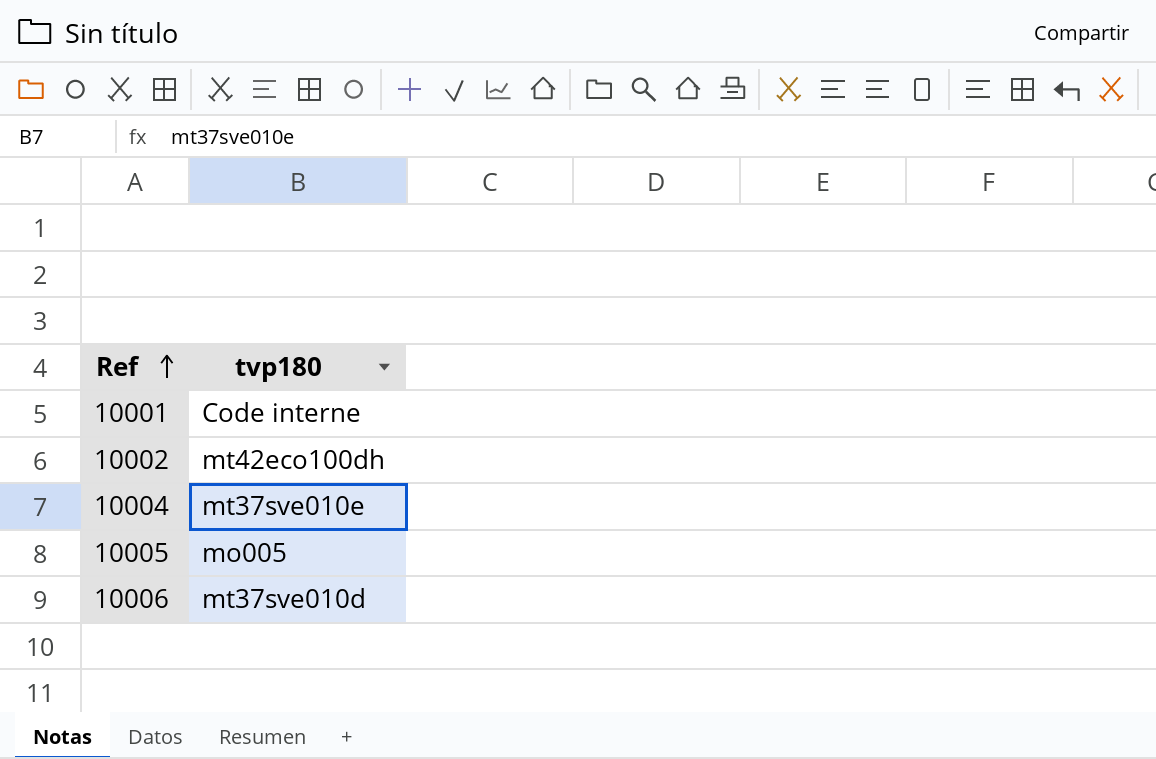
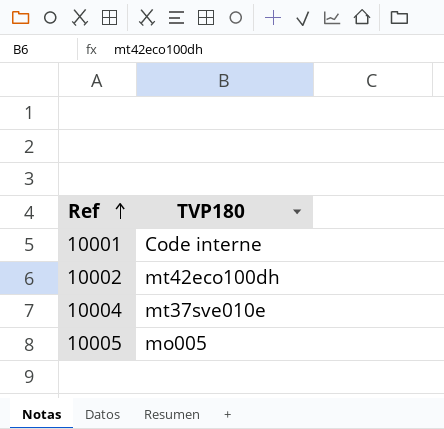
column name: tvp180 -> TVP180
row 10006: mt37sve010d -> none

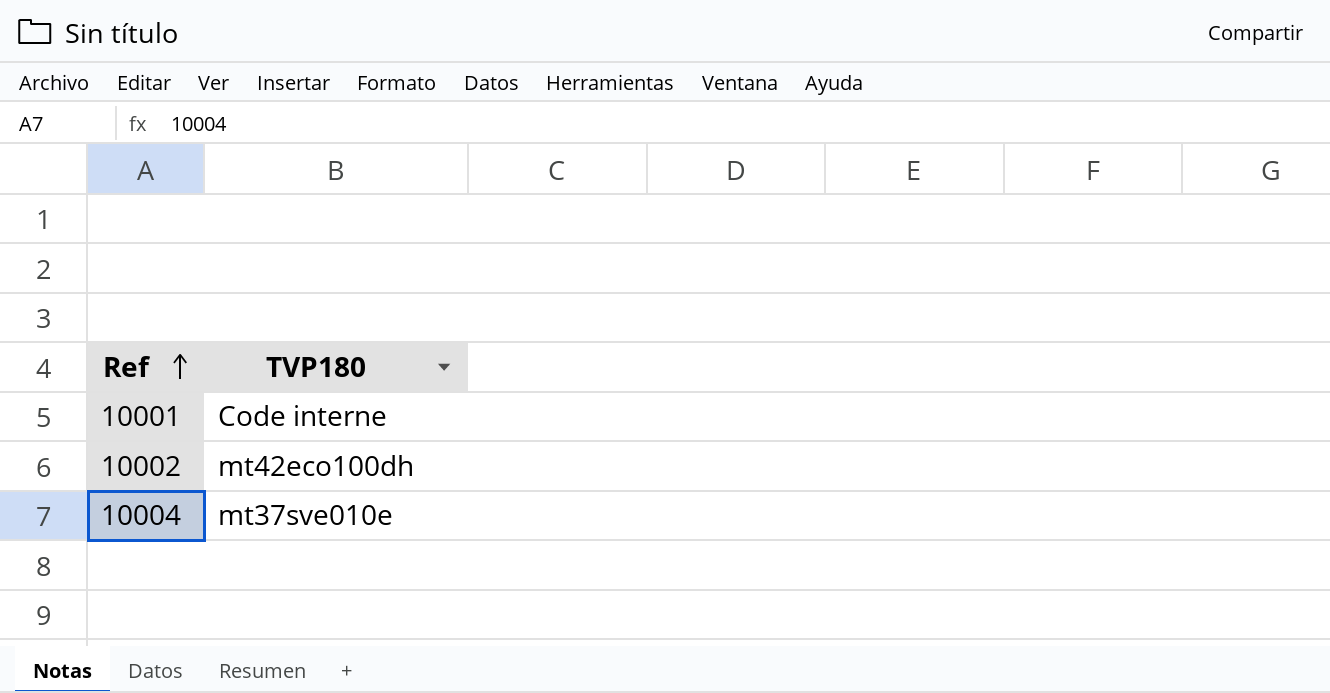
row 10005: mo005 -> none

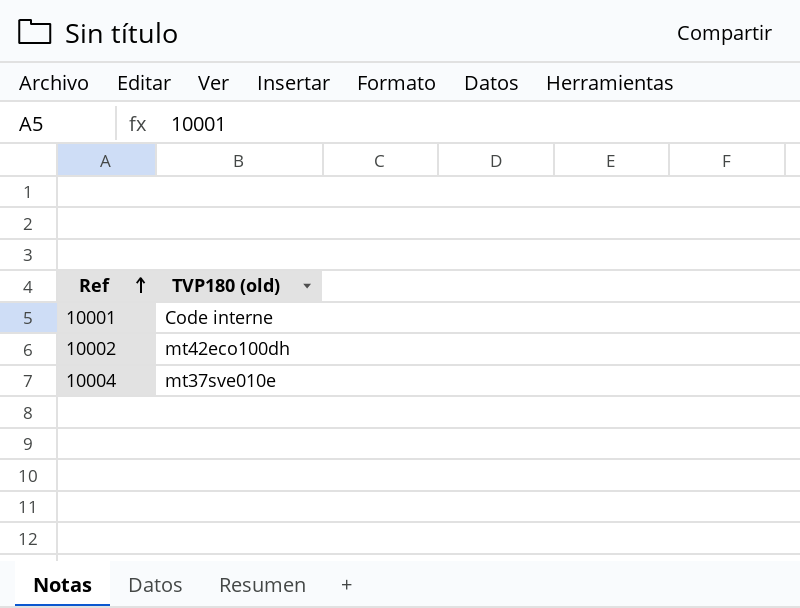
column name: TVP180 -> TVP180 (old)

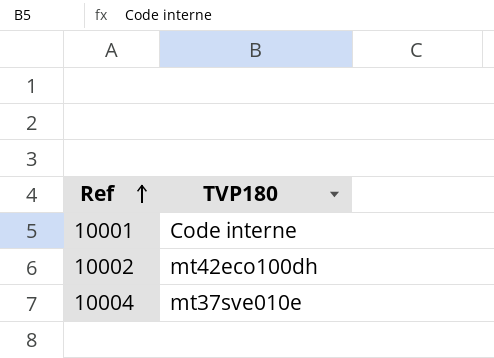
column name: TVP180 (old) -> TVP180

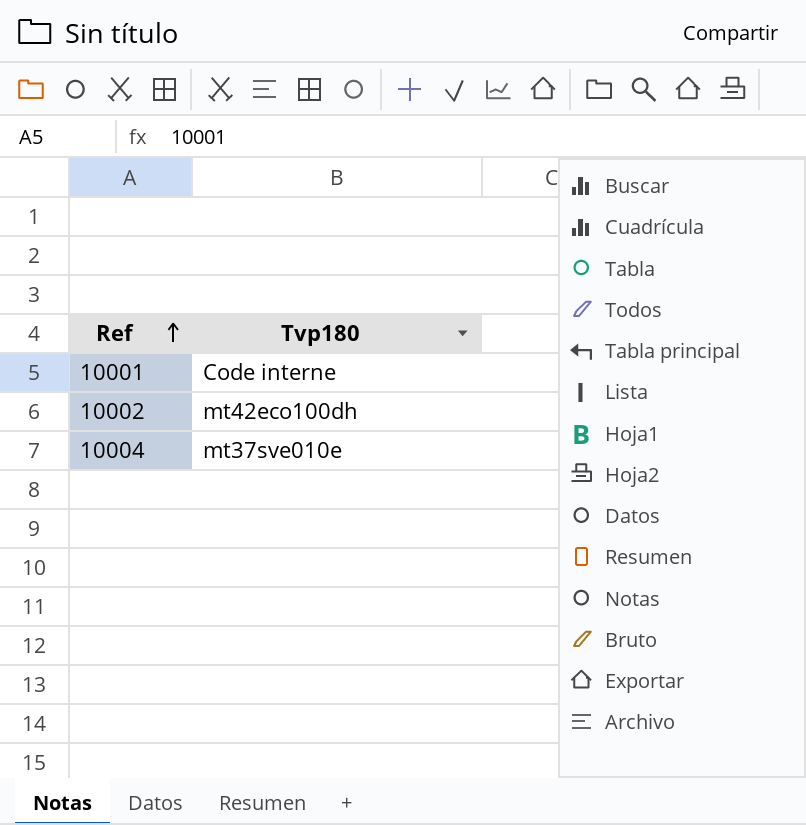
column name: TVP180 -> Tvp180

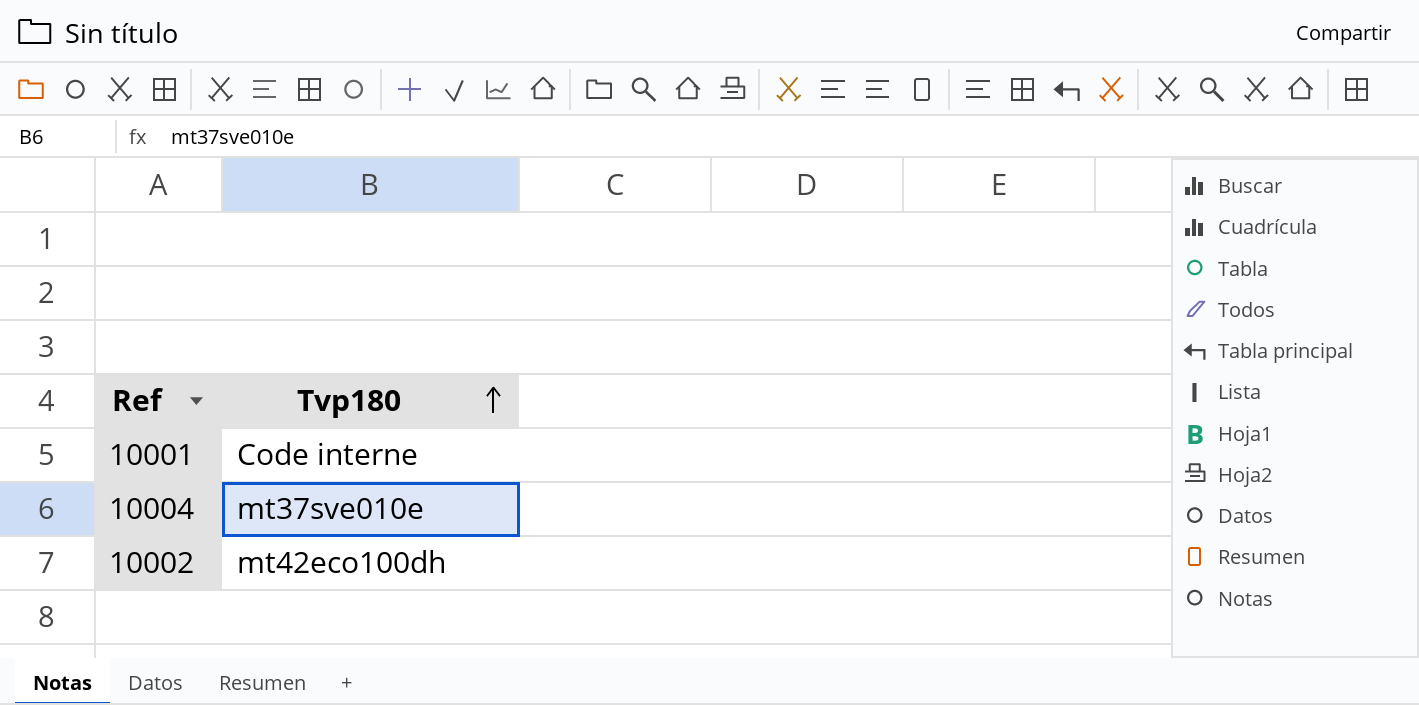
row order: Ref ascending -> Tvp180 ascending

